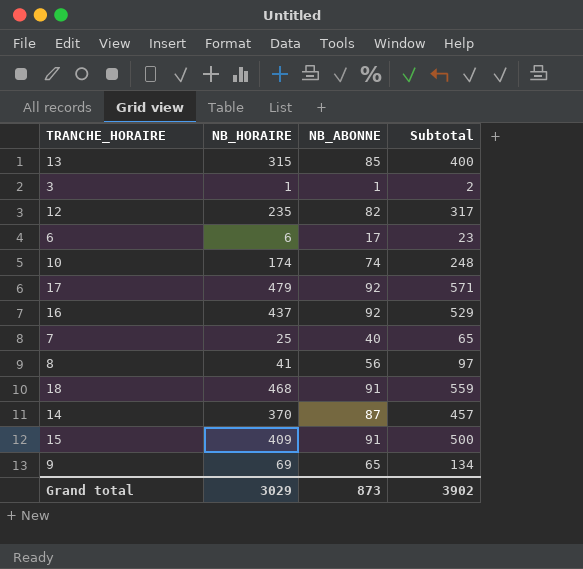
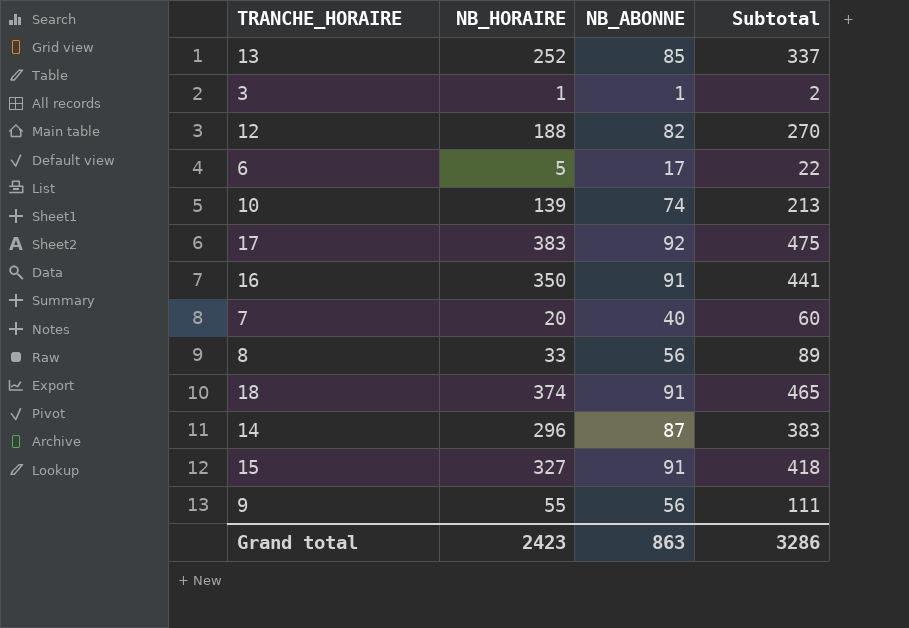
13 | NB_HORAIRE: 315 -> 252
13 | Subtotal: 400 -> 337
12 | NB_HORAIRE: 235 -> 188
12 | Subtotal: 317 -> 270
6 | NB_HORAIRE: 6 -> 5
6 | Subtotal: 23 -> 22
10 | NB_HORAIRE: 174 -> 139
10 | Subtotal: 248 -> 213
17 | NB_HORAIRE: 479 -> 383
17 | Subtotal: 571 -> 475
16 | NB_HORAIRE: 437 -> 350
16 | NB_ABONNE: 92 -> 91
16 | Subtotal: 529 -> 441
7 | NB_HORAIRE: 25 -> 20
7 | Subtotal: 65 -> 60
8 | NB_HORAIRE: 41 -> 33
8 | Subtotal: 97 -> 89
18 | NB_HORAIRE: 468 -> 374
18 | Subtotal: 559 -> 465
14 | NB_HORAIRE: 370 -> 296
14 | Subtotal: 457 -> 383
15 | NB_HORAIRE: 409 -> 327
15 | Subtotal: 500 -> 418
9 | NB_HORAIRE: 69 -> 55
9 | NB_ABONNE: 65 -> 56
9 | Subtotal: 134 -> 111
Grand total | NB_HORAIRE: 3029 -> 2423
Grand total | NB_ABONNE: 873 -> 863
Grand total | Subtotal: 3902 -> 3286

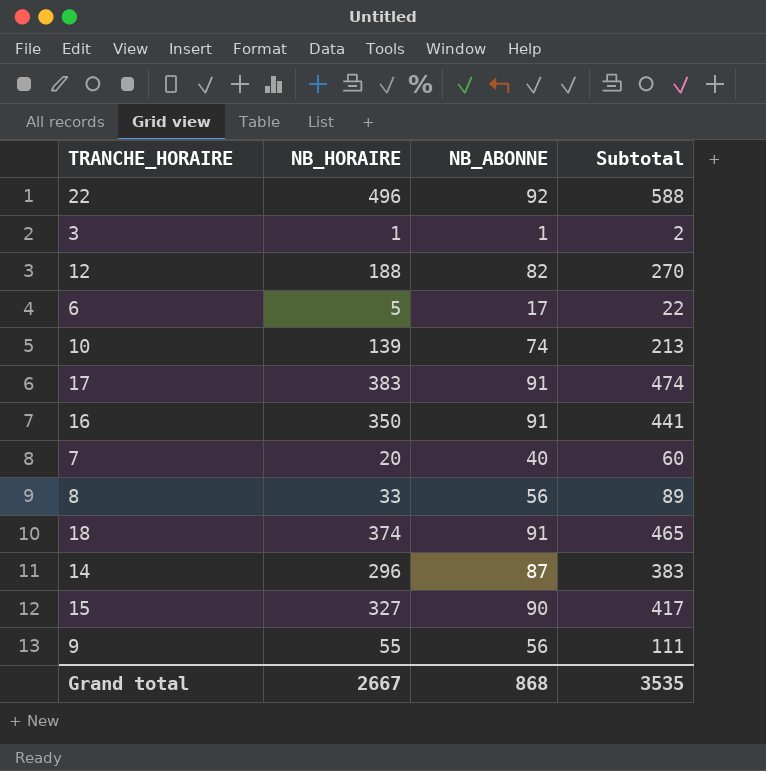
row 13: 252 | 85 | 337 -> none
row 22: none -> 496 | 92 | 588
17 | NB_ABONNE: 92 -> 91
17 | Subtotal: 475 -> 474
15 | NB_ABONNE: 91 -> 90
15 | Subtotal: 418 -> 417
Grand total | NB_HORAIRE: 2423 -> 2667
Grand total | NB_ABONNE: 863 -> 868
Grand total | Subtotal: 3286 -> 3535

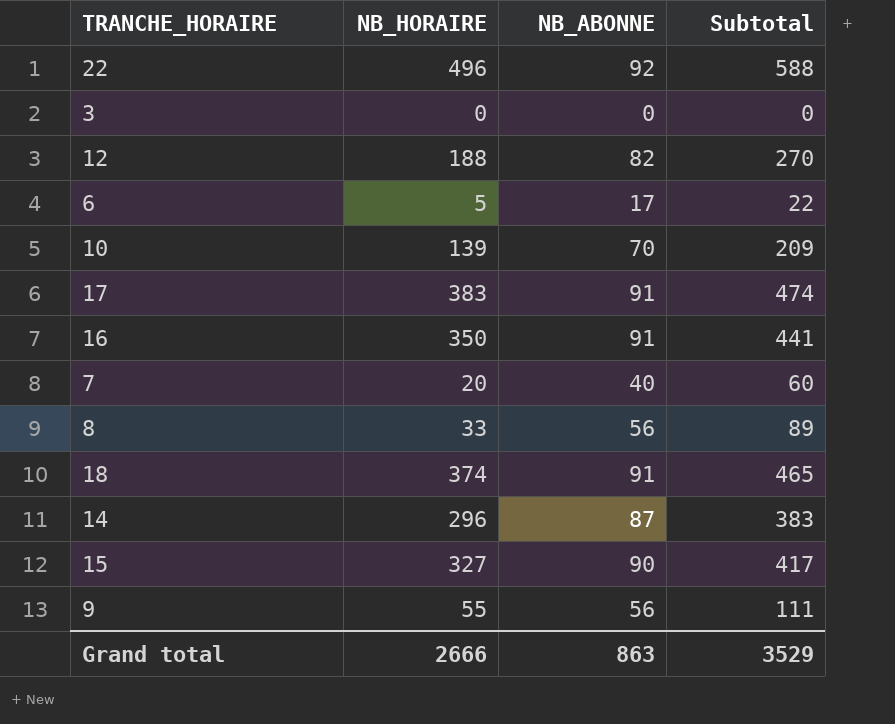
3 | NB_HORAIRE: 1 -> 0
3 | NB_ABONNE: 1 -> 0
3 | Subtotal: 2 -> 0
10 | NB_ABONNE: 74 -> 70
10 | Subtotal: 213 -> 209
Grand total | NB_HORAIRE: 2667 -> 2666
Grand total | NB_ABONNE: 868 -> 863
Grand total | Subtotal: 3535 -> 3529

